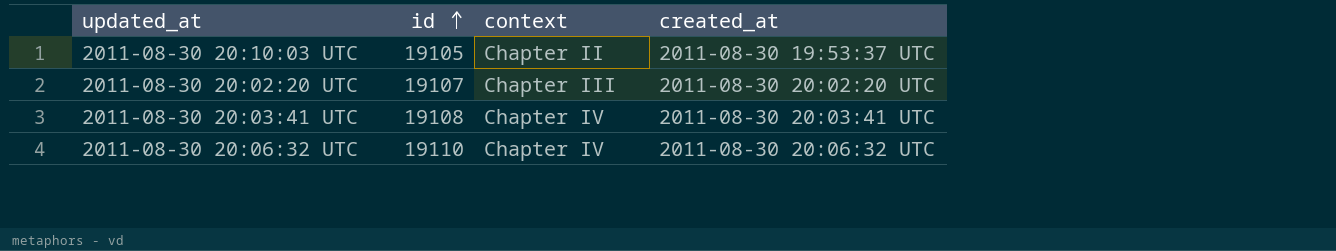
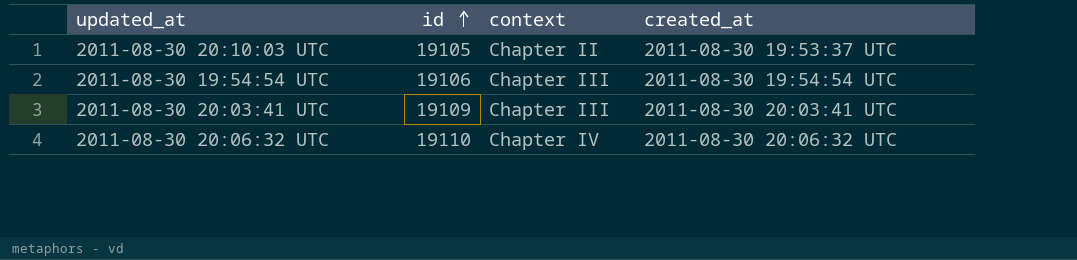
row 2011-08-30 20:02:20 UTC: 19107 | Chapter III | 2011-08-30 20:02:20 UTC -> none
row 2011-08-30 19:54:54 UTC: none -> 19106 | Chapter III | 2011-08-30 19:54:54 UTC
2011-08-30 20:03:41 UTC | id: 19108 -> 19109
2011-08-30 20:03:41 UTC | context: Chapter IV -> Chapter III

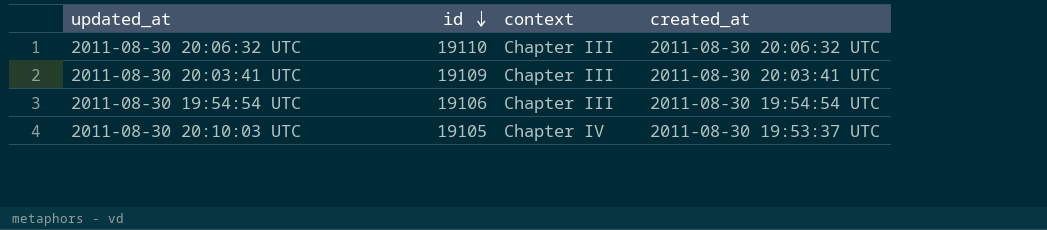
row order: id ascending -> id descending
2011-08-30 20:06:32 UTC | context: Chapter IV -> Chapter III
2011-08-30 20:10:03 UTC | context: Chapter II -> Chapter IV

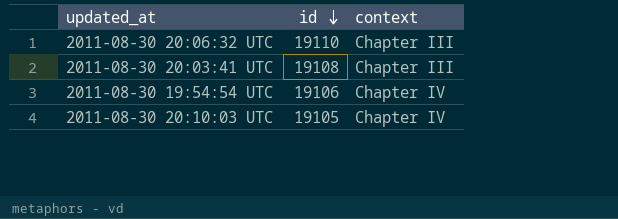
column created_at | position: 4 -> none
2011-08-30 20:03:41 UTC | id: 19109 -> 19108
2011-08-30 19:54:54 UTC | context: Chapter III -> Chapter IV

